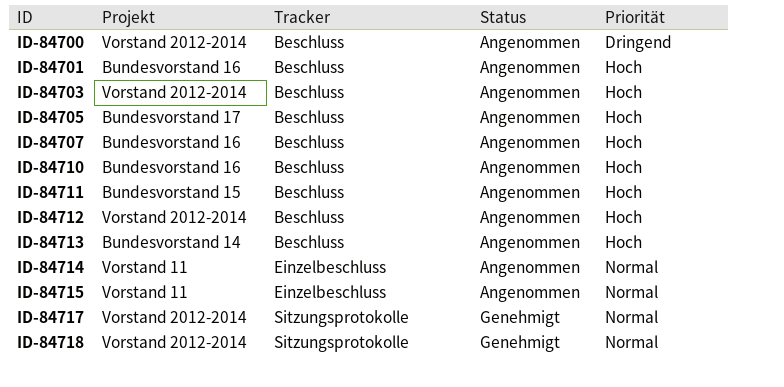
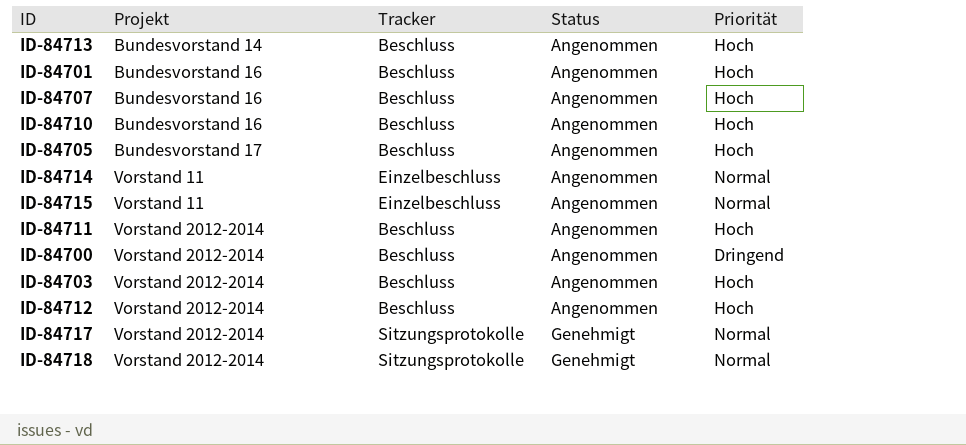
row order: ID ascending -> Projekt ascending
ID-84711 | Projekt: Bundesvorstand 15 -> Vorstand 2012-2014

